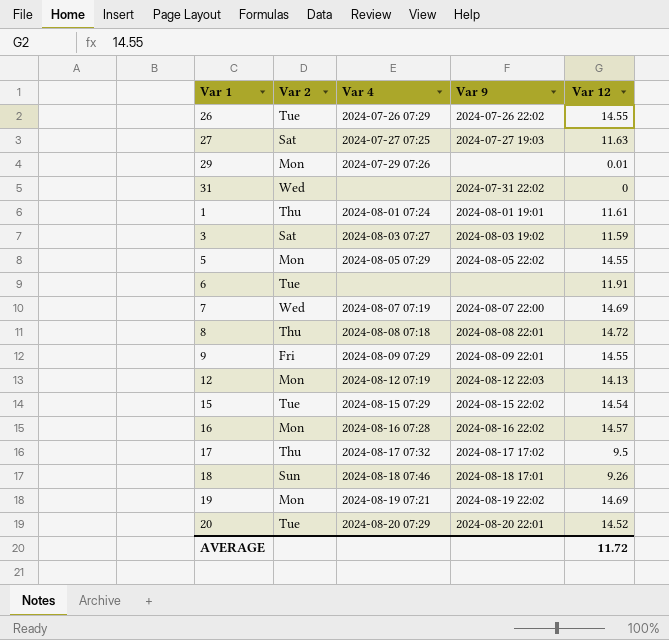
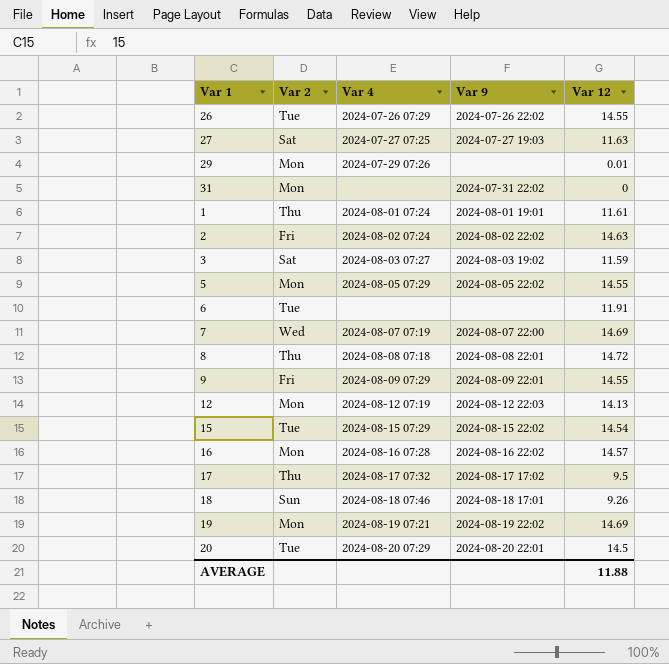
31 | Var 2: Wed -> Mon
row 2: none -> Fri | 2024-08-02 07:24 | 2024-08-02 22:02 | 14.63
20 | Var 12: 14.52 -> 14.5
AVERAGE | Var 12: 11.72 -> 11.88

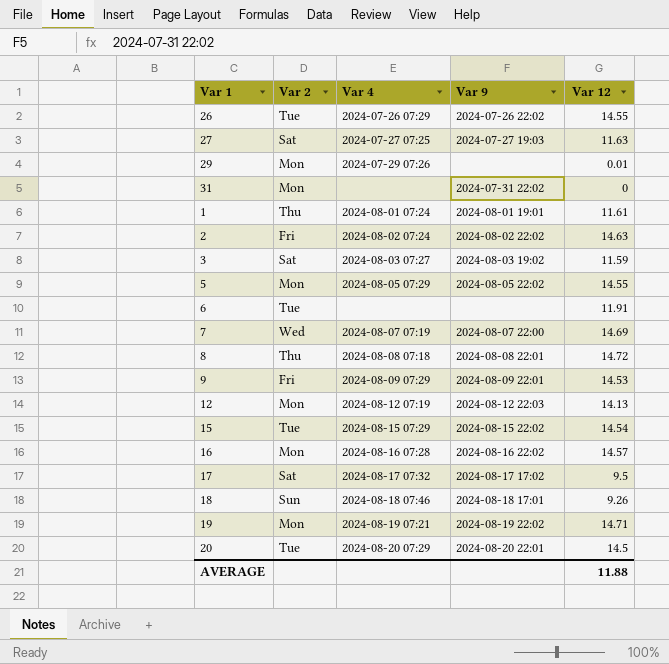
9 | Var 12: 14.55 -> 14.53
17 | Var 2: Thu -> Sat
19 | Var 12: 14.69 -> 14.71

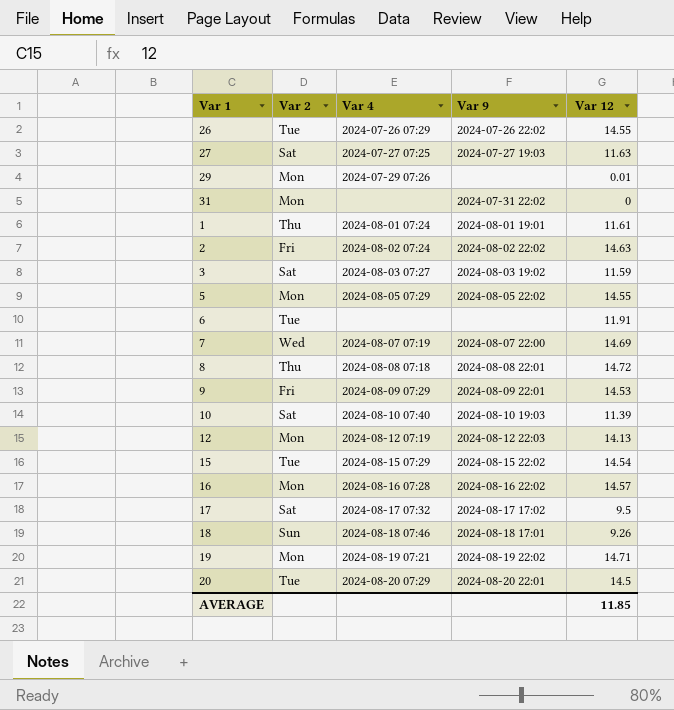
row 10: none -> Sat | 2024-08-10 07:40 | 2024-08-10 19:03 | 11.39
AVERAGE | Var 12: 11.88 -> 11.85

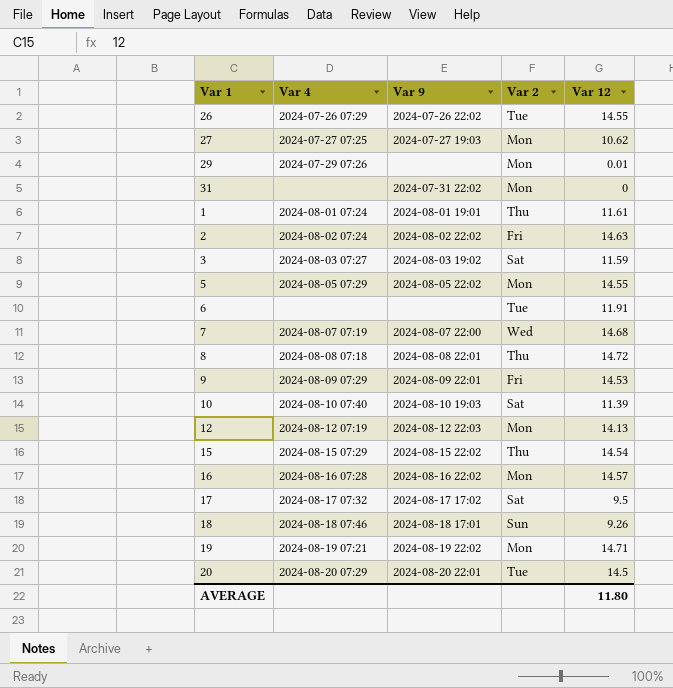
column Var 2 | position: 2 -> 4
27 | Var 2: Sat -> Mon
27 | Var 12: 11.63 -> 10.62
7 | Var 12: 14.69 -> 14.68
15 | Var 2: Tue -> Thu
AVERAGE | Var 12: 11.85 -> 11.80

